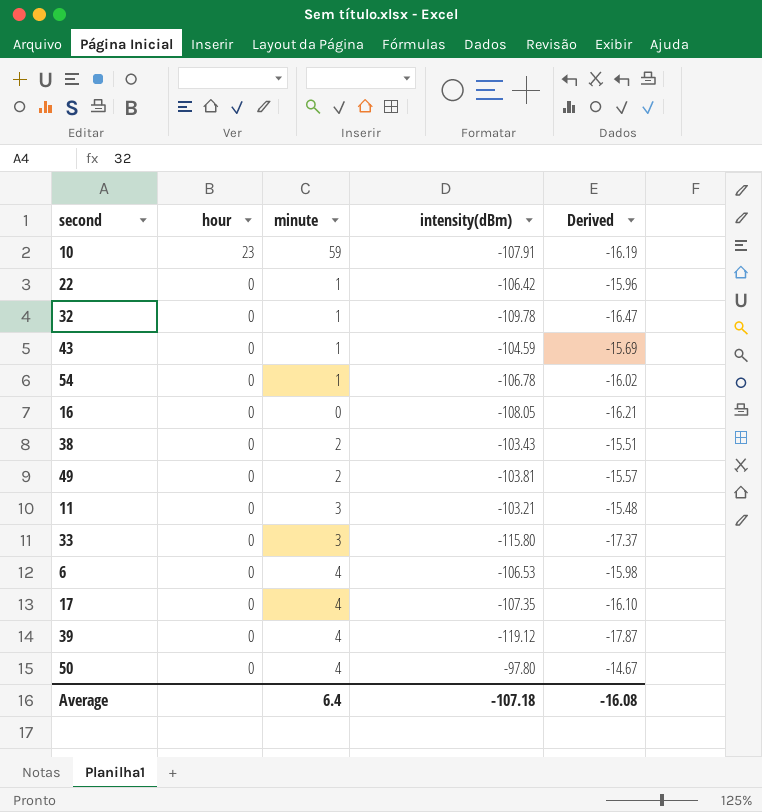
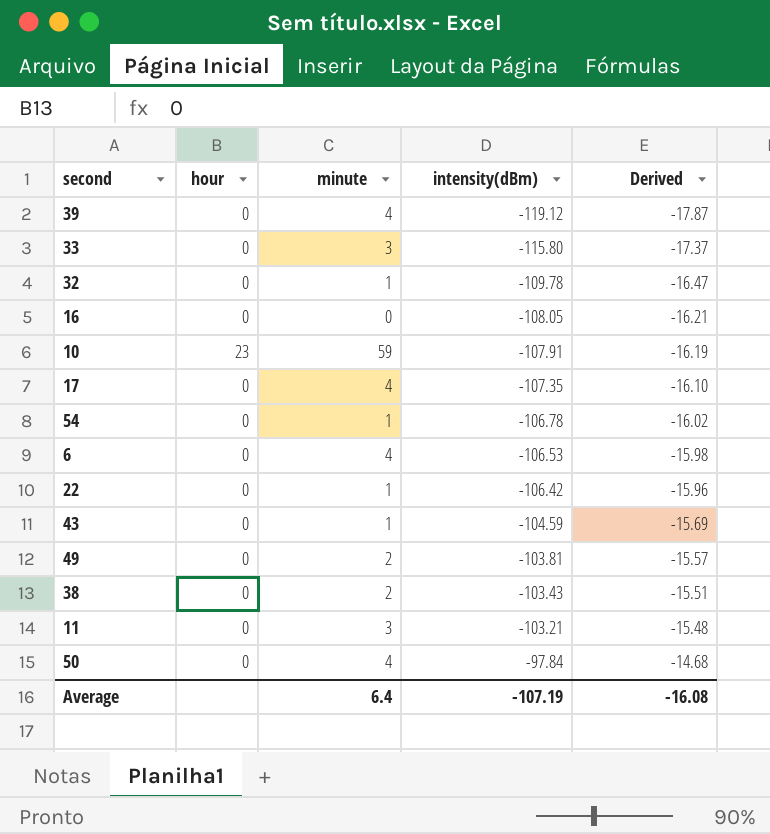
row order: hour descending -> intensity(dBm) ascending
50 | intensity(dBm): -97.80 -> -97.84
50 | Derived: -14.67 -> -14.68
Average | intensity(dBm): -107.18 -> -107.19

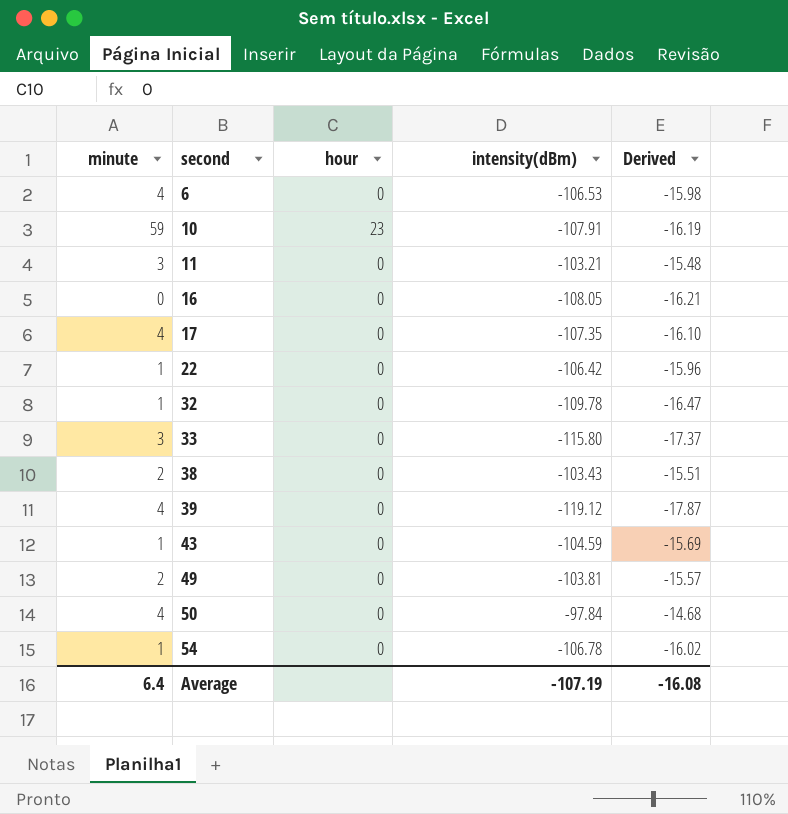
row order: intensity(dBm) ascending -> second ascending
column minute | position: 3 -> 1

